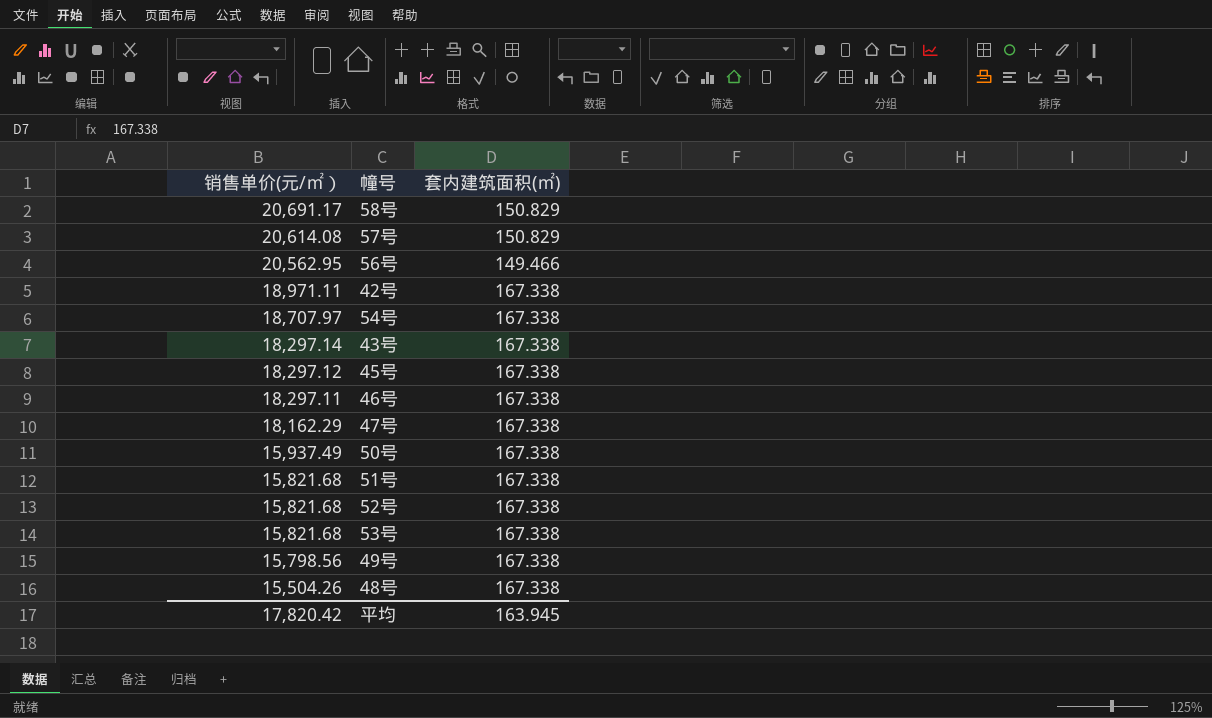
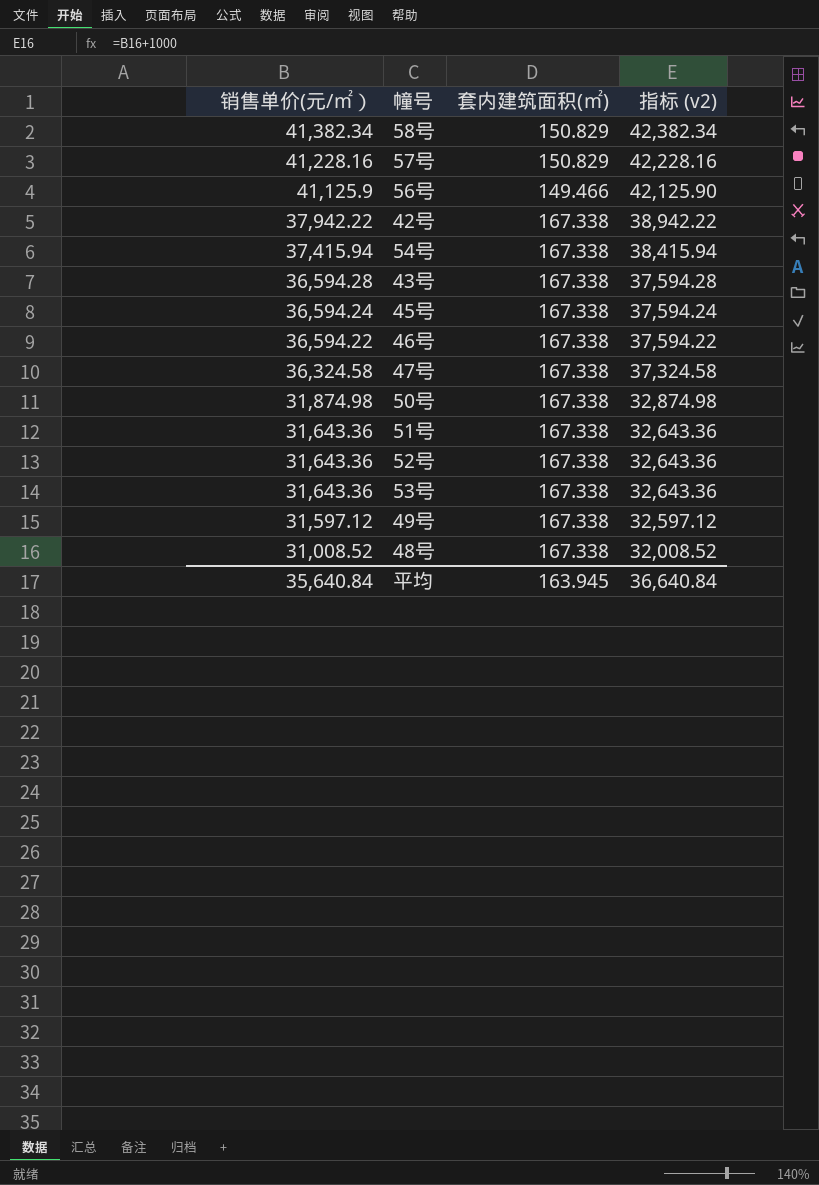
column 指标 (v2) | formula: none -> [销售单价(元/㎡）] + 1000
58号 | 销售单价(元/㎡）: 20,691.17 -> 41,382.34
57号 | 销售单价(元/㎡）: 20,614.08 -> 41,228.16
56号 | 销售单价(元/㎡）: 20,562.95 -> 41,125.9
42号 | 销售单价(元/㎡）: 18,971.11 -> 37,942.22
54号 | 销售单价(元/㎡）: 18,707.97 -> 37,415.94
43号 | 销售单价(元/㎡）: 18,297.14 -> 36,594.28
45号 | 销售单价(元/㎡）: 18,297.12 -> 36,594.24
46号 | 销售单价(元/㎡）: 18,297.11 -> 36,594.22
47号 | 销售单价(元/㎡）: 18,162.29 -> 36,324.58
50号 | 销售单价(元/㎡）: 15,937.49 -> 31,874.98
51号 | 销售单价(元/㎡）: 15,821.68 -> 31,643.36
52号 | 销售单价(元/㎡）: 15,821.68 -> 31,643.36
53号 | 销售单价(元/㎡）: 15,821.68 -> 31,643.36
49号 | 销售单价(元/㎡）: 15,798.56 -> 31,597.12
48号 | 销售单价(元/㎡）: 15,504.26 -> 31,008.52
平均 | 销售单价(元/㎡）: 17,820.42 -> 35,640.84

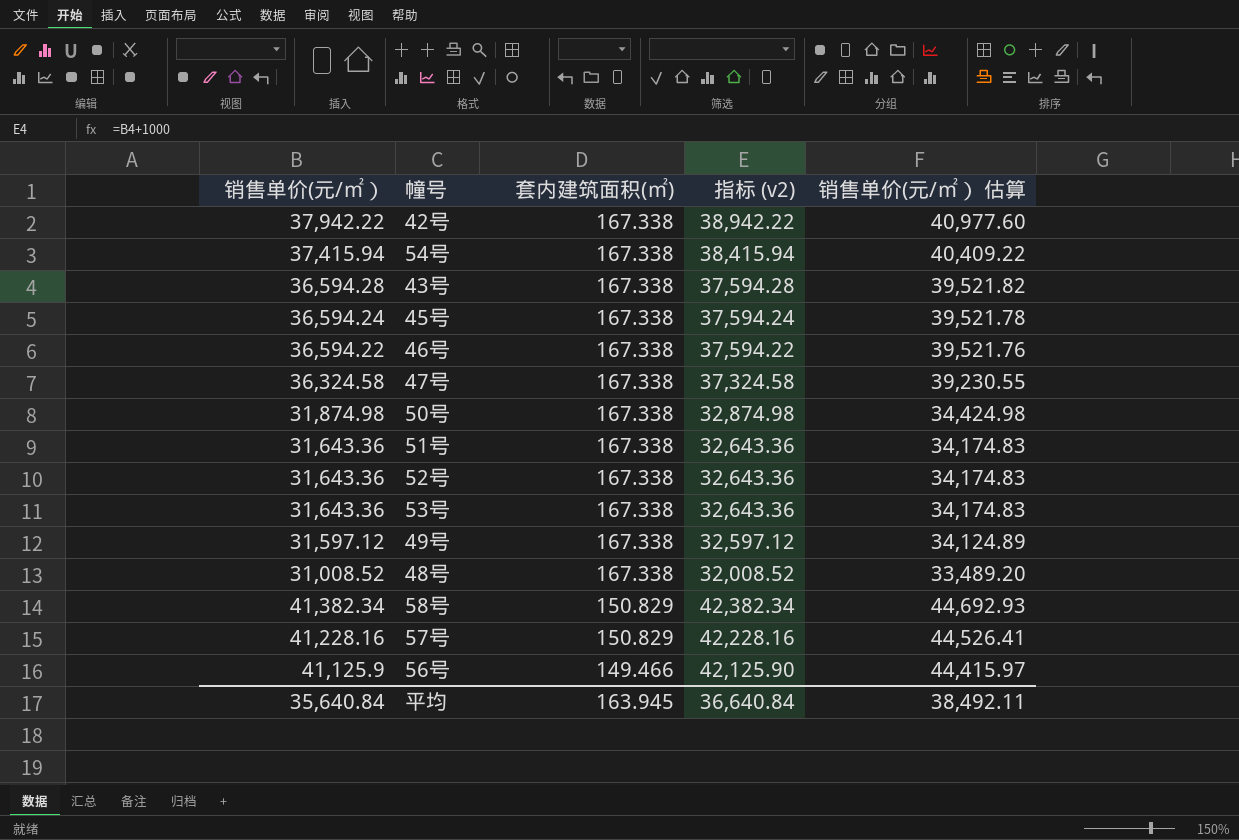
row order: 销售单价(元/㎡） descending -> 套内建筑面积(㎡) descending
column 销售单价(元/㎡） 估算 | formula: none -> [销售单价(元/㎡）] * 1.08

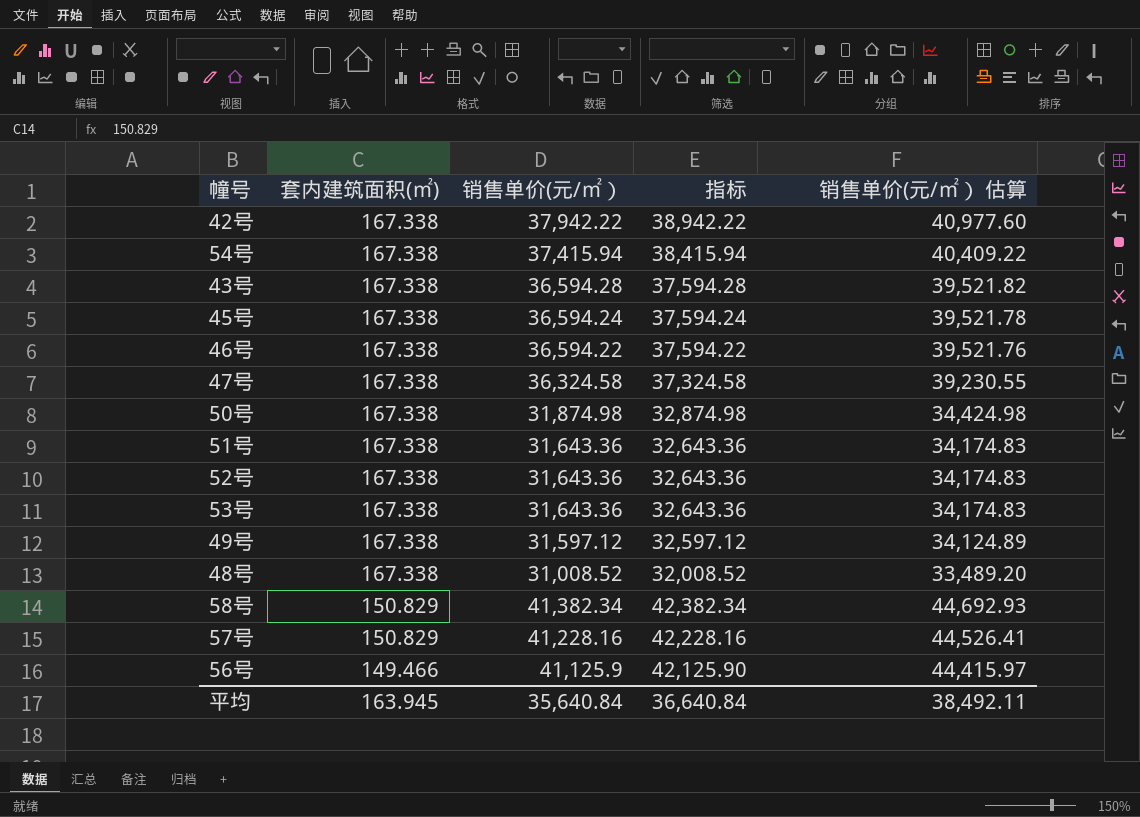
column 销售单价(元/㎡） | position: 1 -> 3
column name: 指标 (v2) -> 指标

